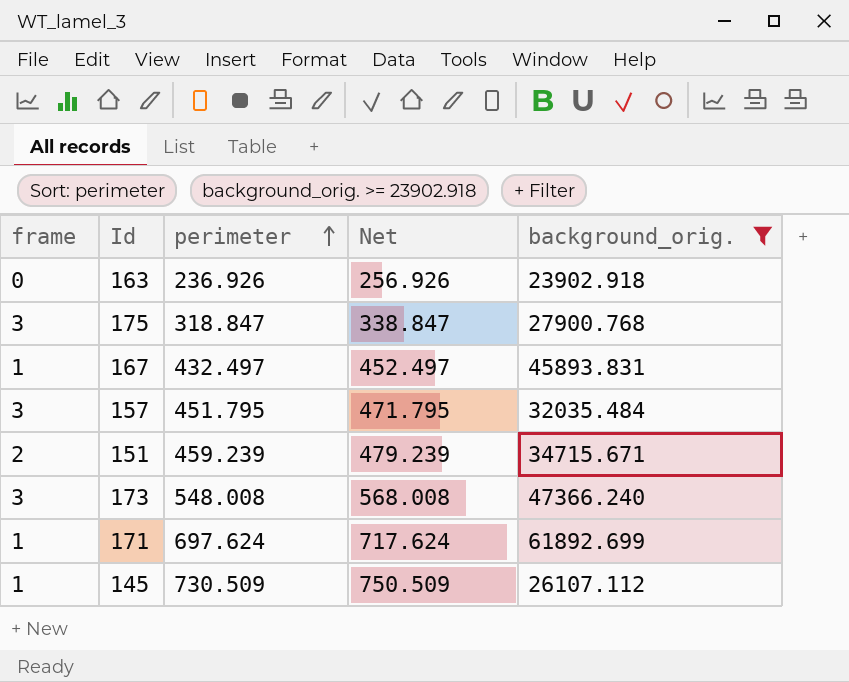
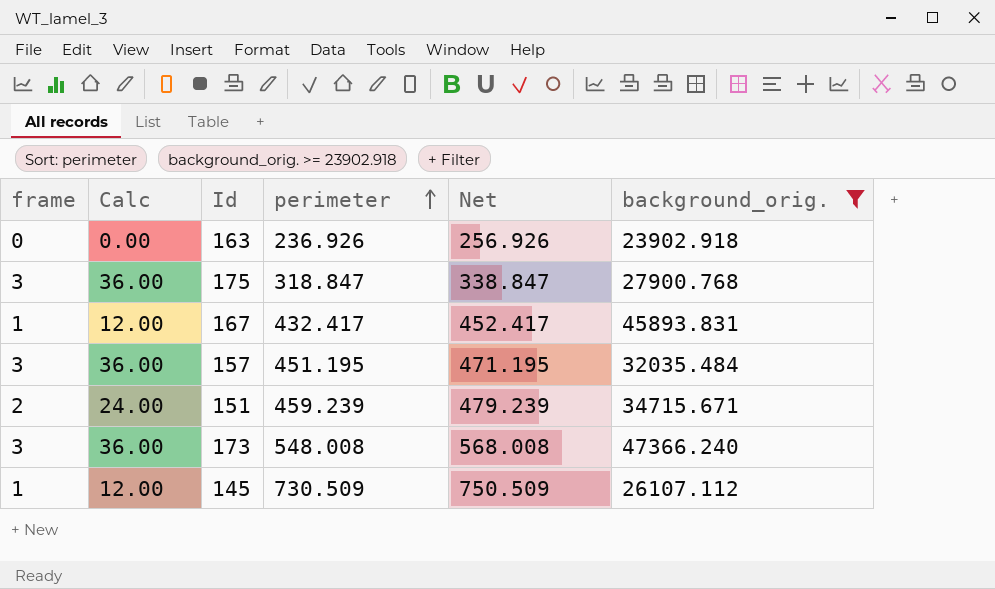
column Calc | formula: none -> [frame] * 12
row 171: 1 | 697.624 | 717.624 | 61892.699 -> none
167 | perimeter: 432.497 -> 432.417
167 | Net: 452.497 -> 452.417
157 | perimeter: 451.795 -> 451.195
157 | Net: 471.795 -> 471.195

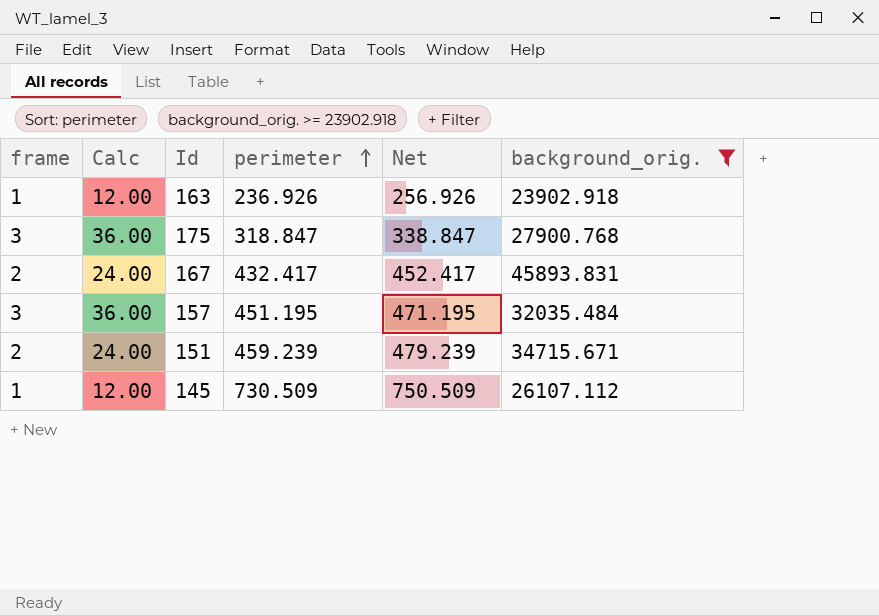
row 173: 3 | 36.00 | 548.008 | 568.008 | 47366.240 -> none
163 | frame: 0 -> 1
163 | Calc: 0.00 -> 12.00
167 | frame: 1 -> 2
167 | Calc: 12.00 -> 24.00

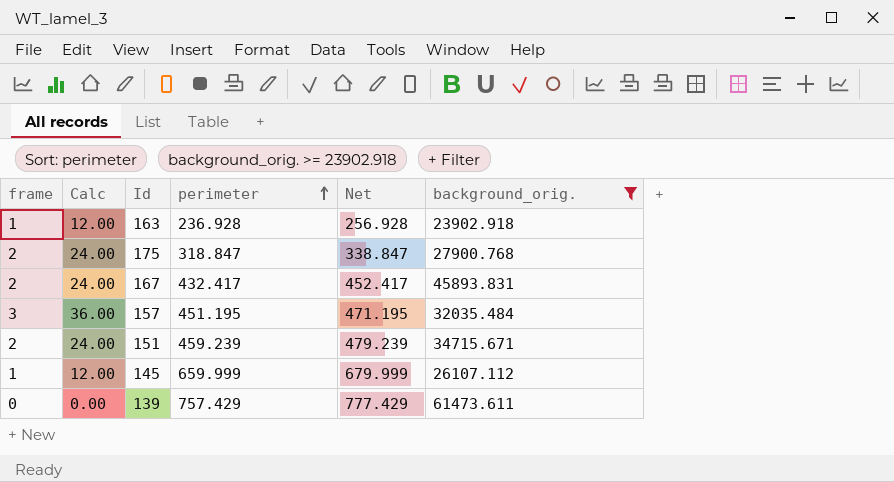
163 | perimeter: 236.926 -> 236.928
163 | Net: 256.926 -> 256.928
175 | frame: 3 -> 2
175 | Calc: 36.00 -> 24.00
145 | perimeter: 730.509 -> 659.999
145 | Net: 750.509 -> 679.999
row 139: none -> 0 | 0.00 | 757.429 | 777.429 | 61473.611

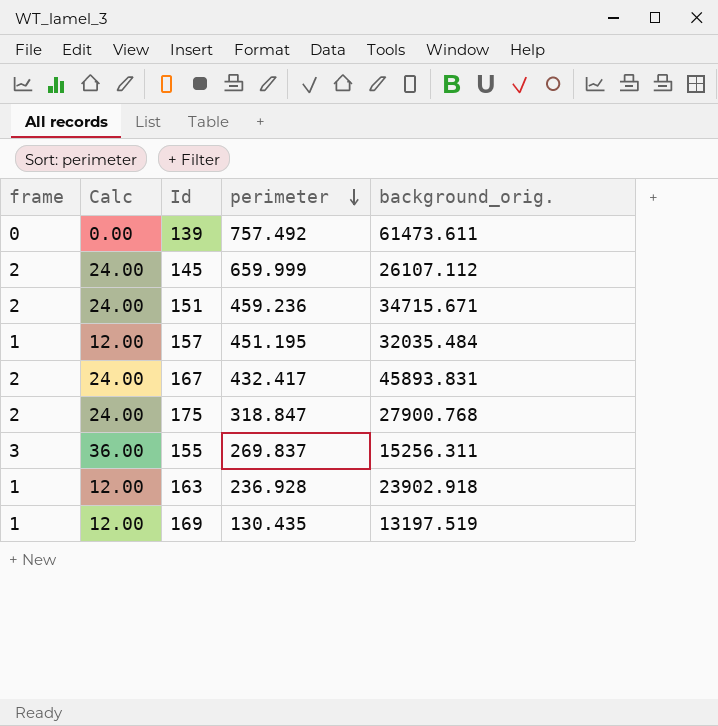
filter: background_orig. >= 23902.918 -> none
row order: perimeter ascending -> perimeter descending
column Net | formula: [perimeter] + 20 -> none
139 | perimeter: 757.429 -> 757.492
145 | frame: 1 -> 2
145 | Calc: 12.00 -> 24.00
151 | perimeter: 459.239 -> 459.236
157 | frame: 3 -> 1
157 | Calc: 36.00 -> 12.00

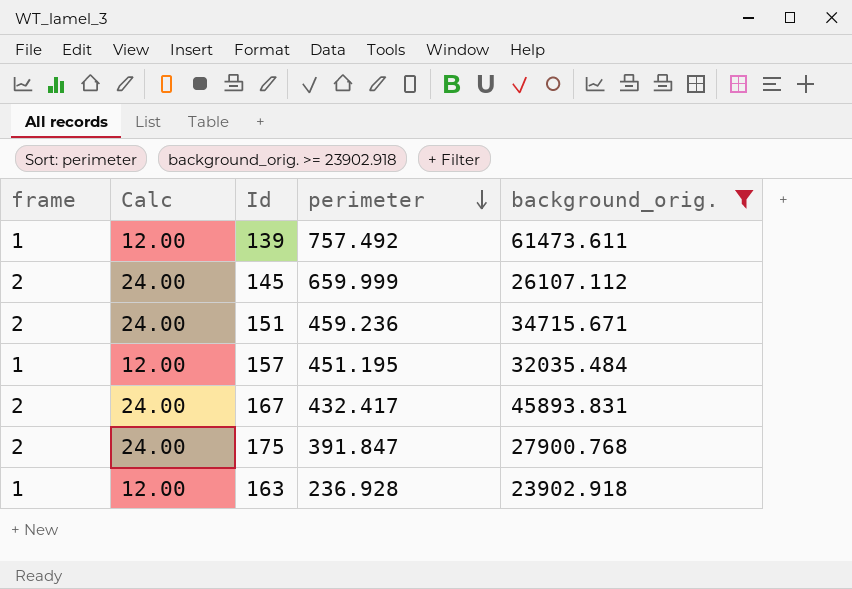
filter: none -> background_orig. >= 23902.918
139 | frame: 0 -> 1
139 | Calc: 0.00 -> 12.00
175 | perimeter: 318.847 -> 391.847

